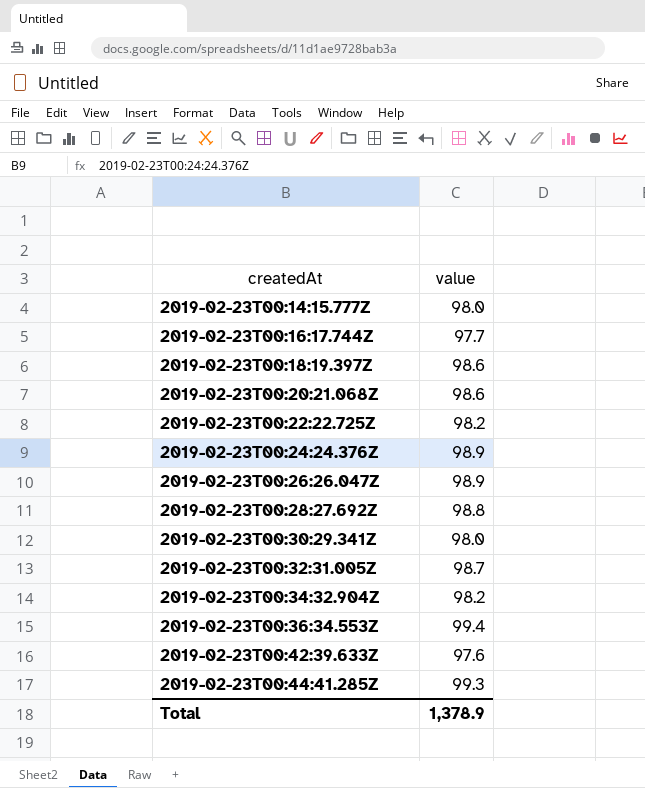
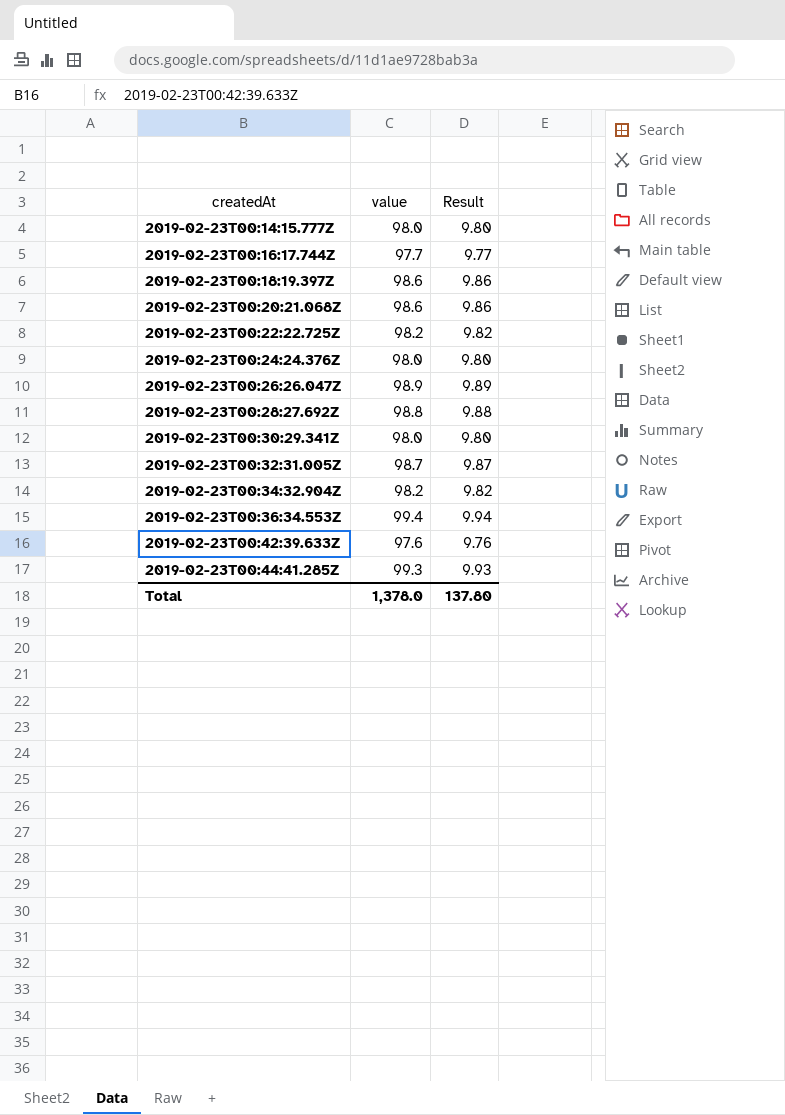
column Result | formula: none -> [value] * 0.1
2019-02-23T00:24:24.376Z | value: 98.9 -> 98.0
Total | value: 1,378.9 -> 1,378.0

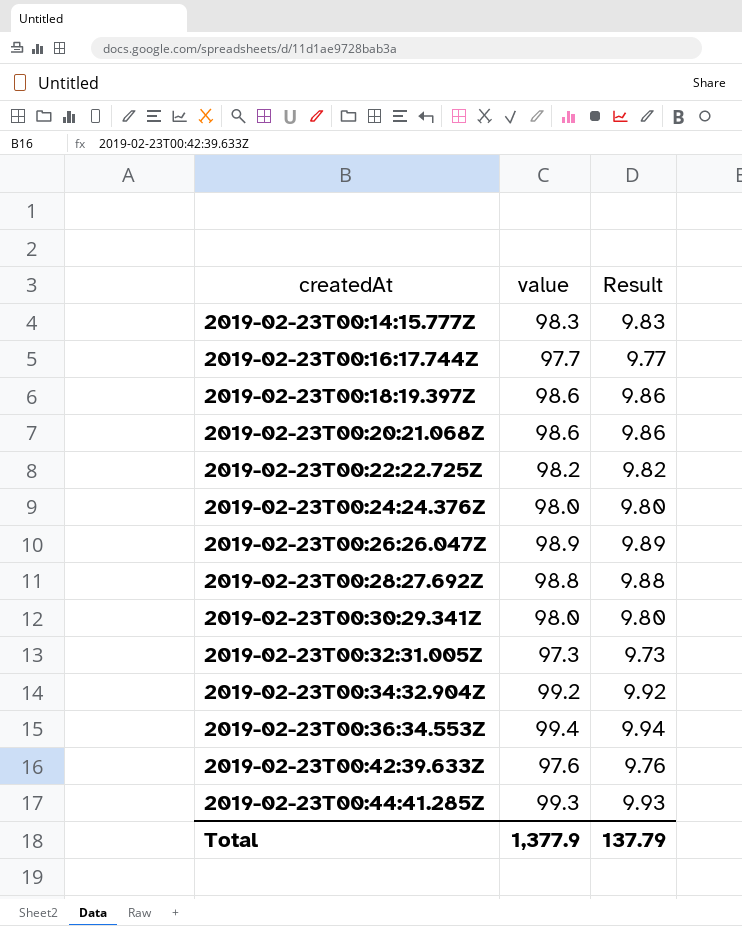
2019-02-23T00:14:15.777Z | value: 98.0 -> 98.3
2019-02-23T00:14:15.777Z | Result: 9.80 -> 9.83
2019-02-23T00:32:31.005Z | value: 98.7 -> 97.3
2019-02-23T00:32:31.005Z | Result: 9.87 -> 9.73
2019-02-23T00:34:32.904Z | value: 98.2 -> 99.2
2019-02-23T00:34:32.904Z | Result: 9.82 -> 9.92
Total | value: 1,378.0 -> 1,377.9
Total | Result: 137.80 -> 137.79

